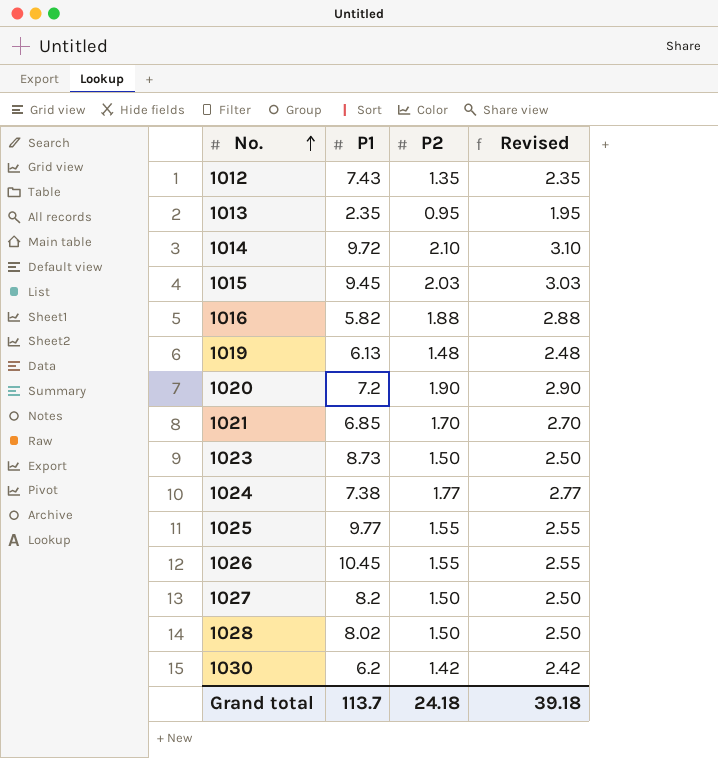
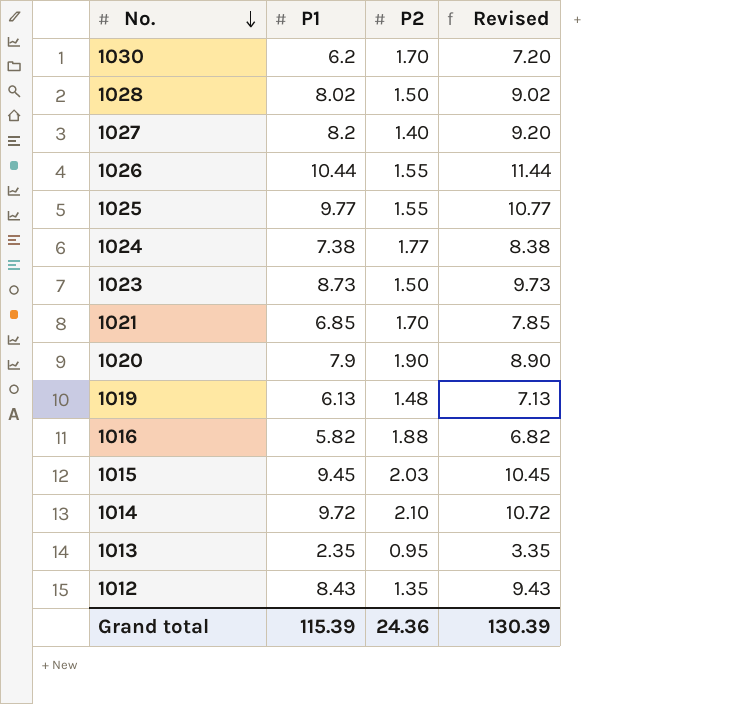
row order: No. ascending -> No. descending
column Revised | formula: [P2] + 1 -> [P1] + 1
1030 | P2: 1.42 -> 1.70
1027 | P2: 1.50 -> 1.40
1026 | P1: 10.45 -> 10.44
1020 | P1: 7.2 -> 7.9
1012 | P1: 7.43 -> 8.43
Grand total | P1: 113.7 -> 115.39
Grand total | P2: 24.18 -> 24.36
Grand total | Revised: 39.18 -> 130.39

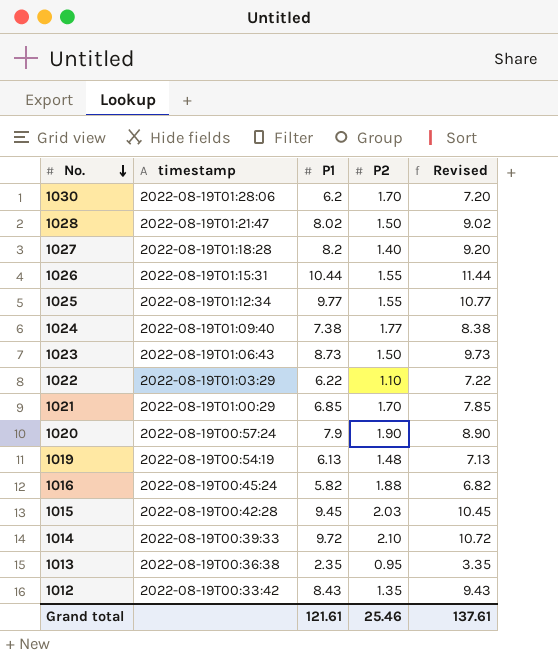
column timestamp | position: none -> 2
row 1022: none -> 2022-08-19T01:03:29 | 6.22 | 1.10 | 7.22
Grand total | P1: 115.39 -> 121.61
Grand total | P2: 24.36 -> 25.46
Grand total | Revised: 130.39 -> 137.61

